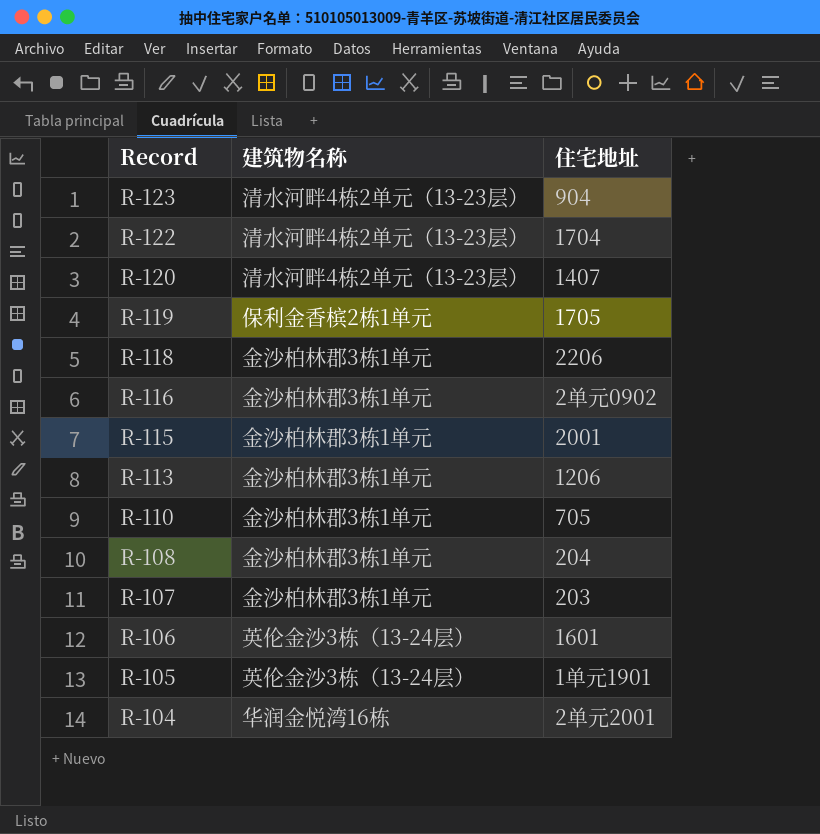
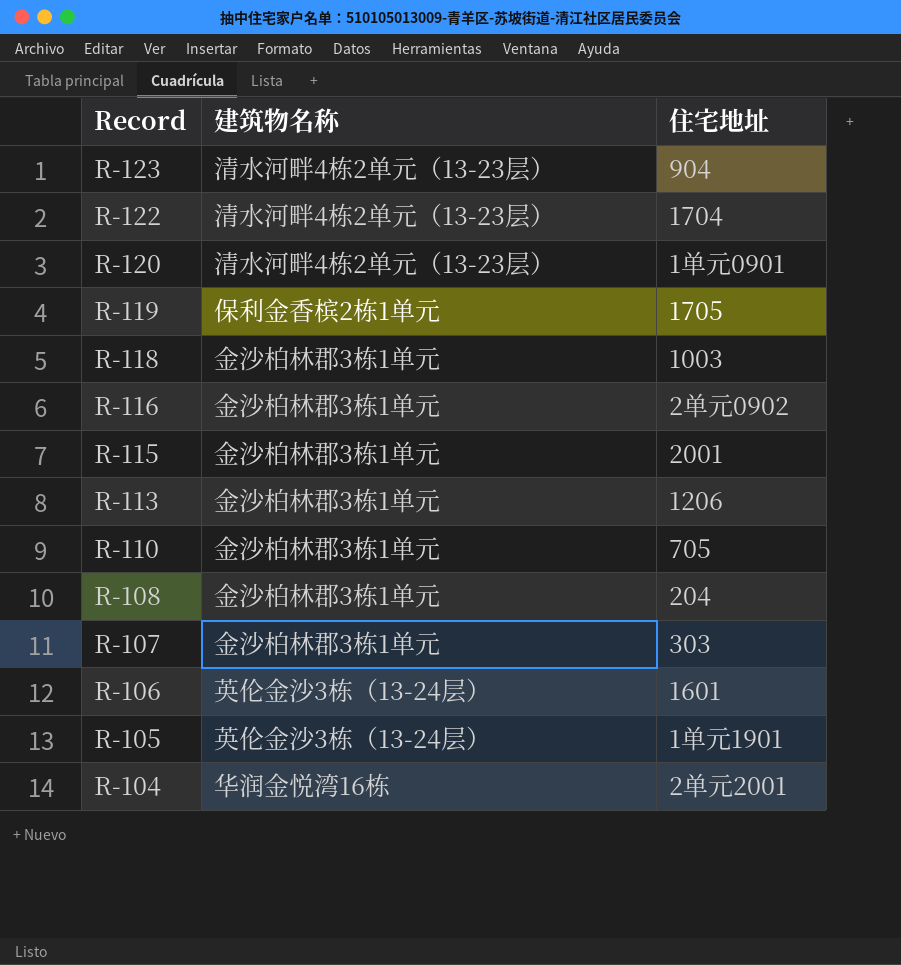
R-120 | 住宅地址: 1407 -> 1单元0901
R-118 | 住宅地址: 2206 -> 1003
R-107 | 住宅地址: 203 -> 303

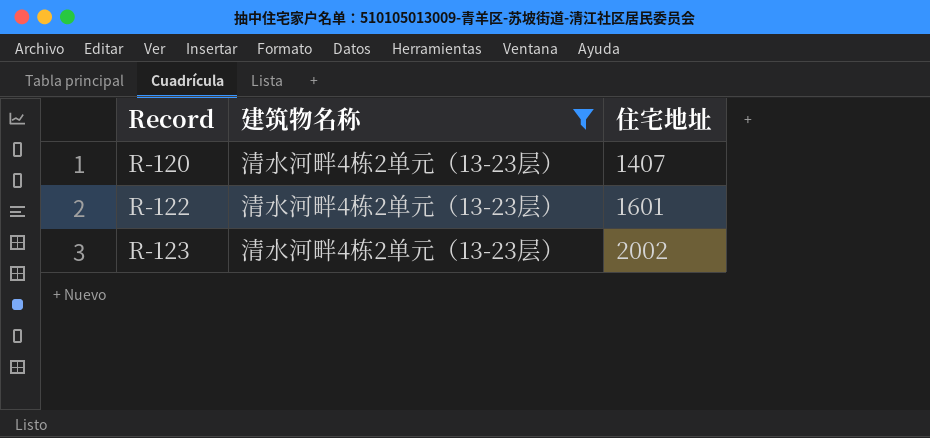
filter: none -> 建筑物名称 = 清水河畔4栋2单元（13-23层）
row order: Record descending -> Record ascending
R-120 | 住宅地址: 1单元0901 -> 1407
R-122 | 住宅地址: 1704 -> 1601
R-123 | 住宅地址: 904 -> 2002

